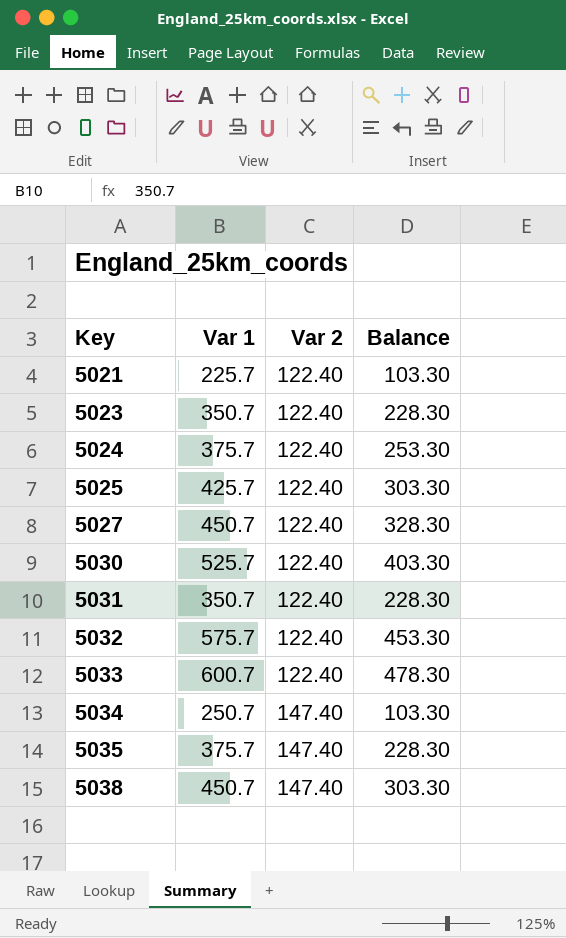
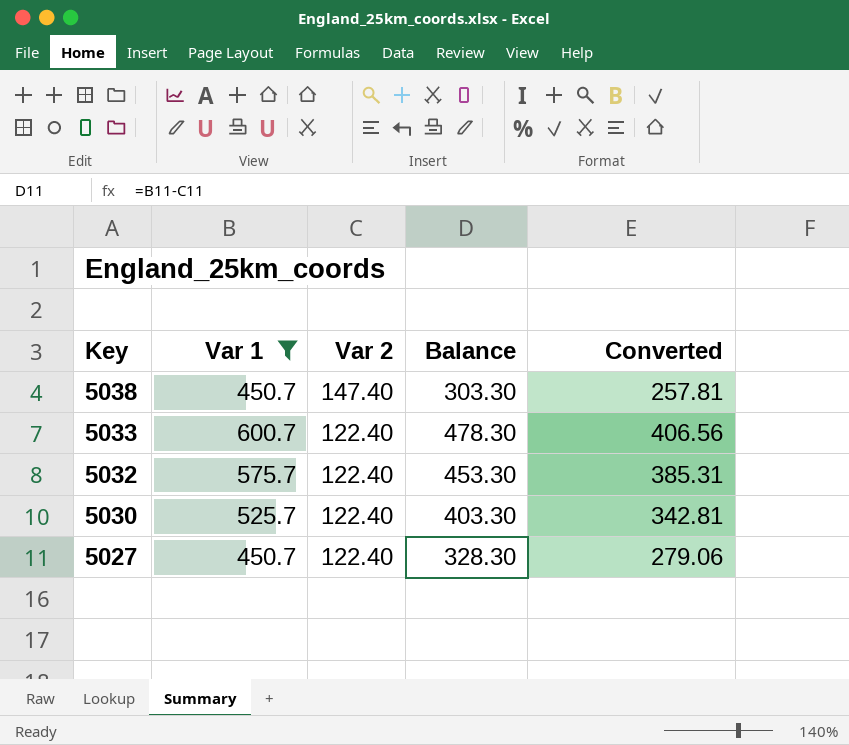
filter: none -> Var 1 >= 450.7
row order: Key ascending -> Key descending
column Converted | formula: none -> [Balance] * 0.85

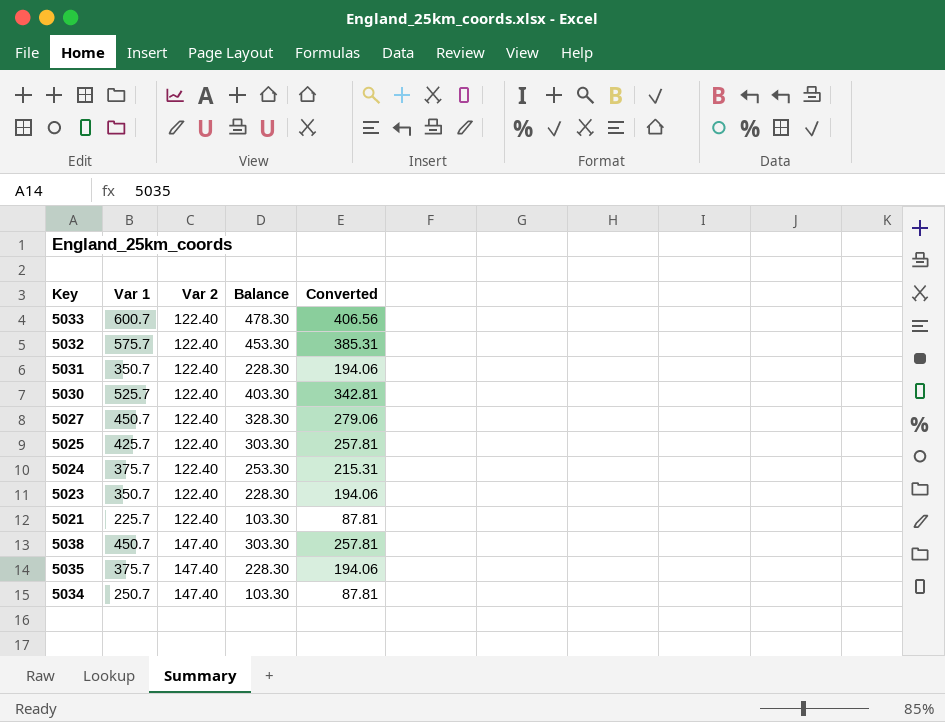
filter: Var 1 >= 450.7 -> none
row order: Key descending -> Var 2 ascending

